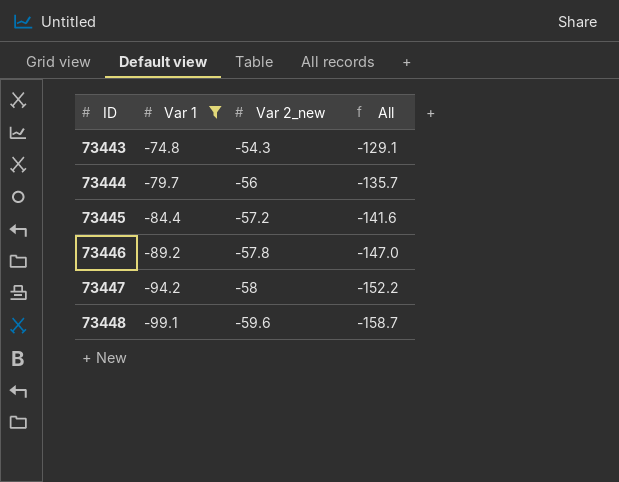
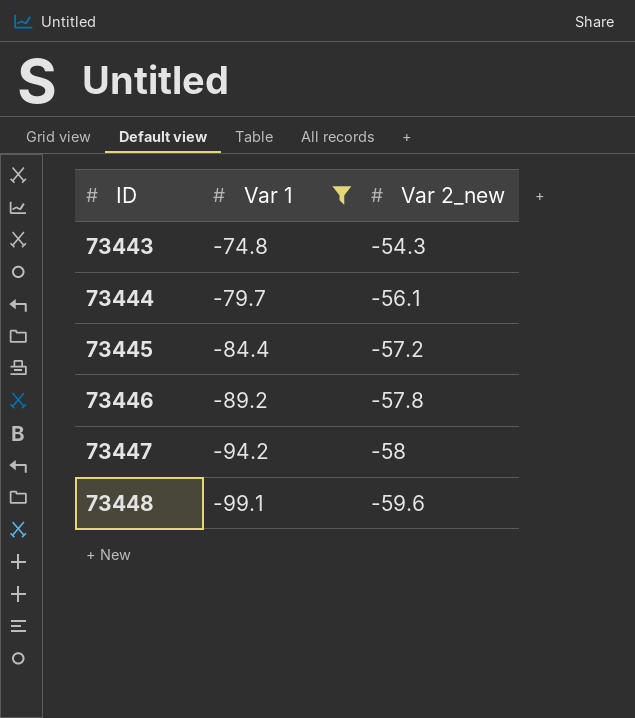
column All | formula: [Var 1] + [Var 2_new] -> none
73444 | Var 2_new: -56 -> -56.1

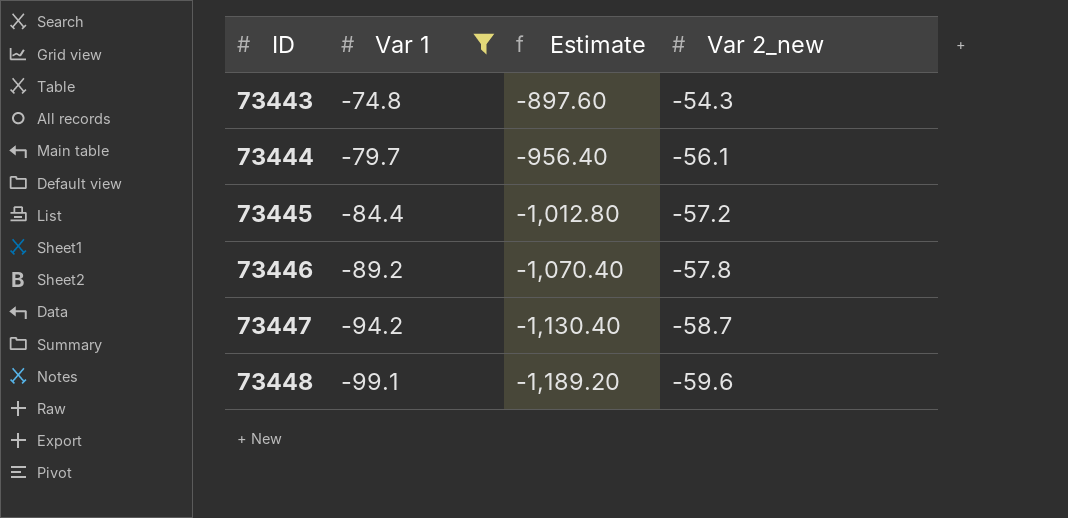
column Estimate | formula: none -> [Var 1] * 12
73447 | Var 2_new: -58 -> -58.7

